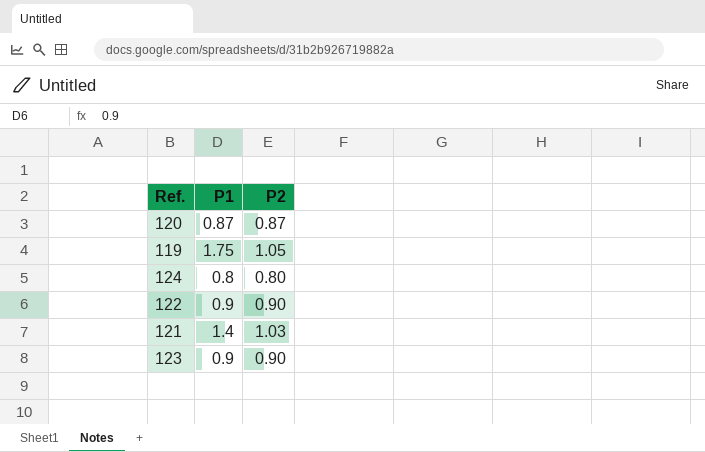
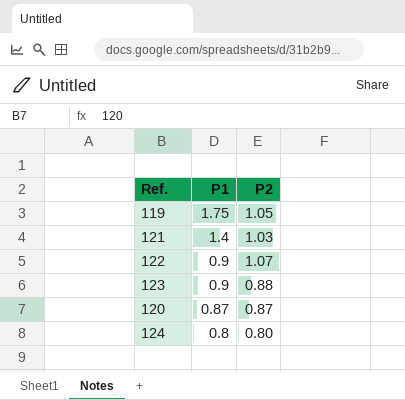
row order: none -> P1 descending
122 | P2: 0.90 -> 1.07
123 | P2: 0.90 -> 0.88

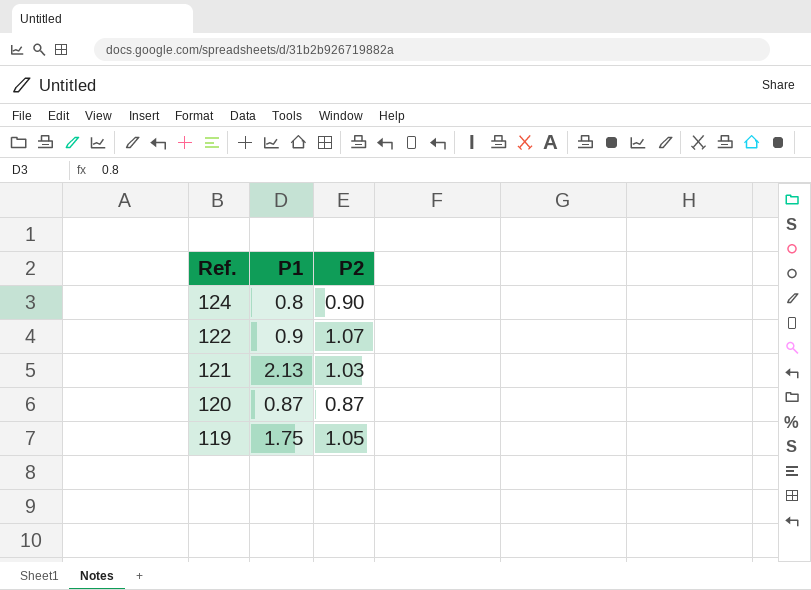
row order: P1 descending -> Ref. descending
row 123: 0.9 | 0.88 -> none
124 | P2: 0.80 -> 0.90
121 | P1: 1.4 -> 2.13

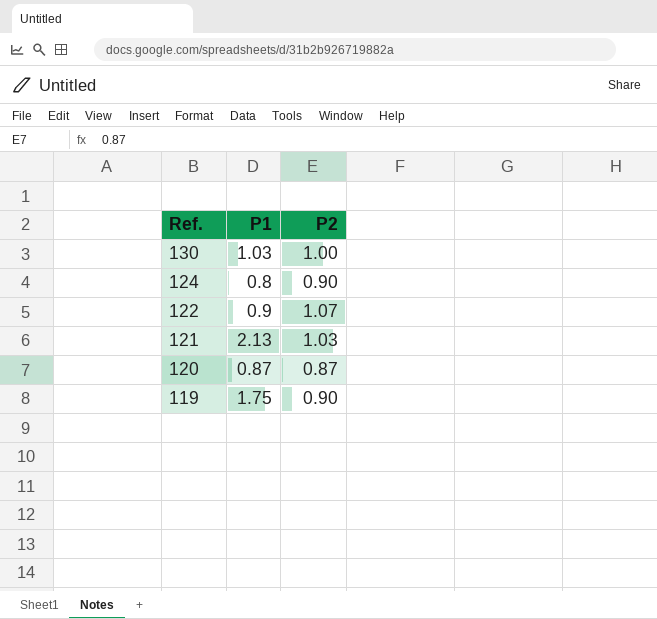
row 130: none -> 1.03 | 1.00
119 | P2: 1.05 -> 0.90

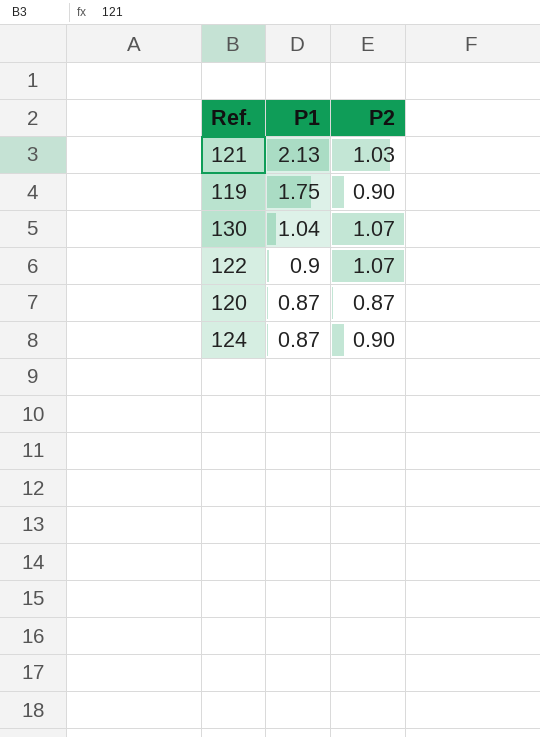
row order: Ref. descending -> P1 descending
130 | P1: 1.03 -> 1.04
130 | P2: 1.00 -> 1.07
124 | P1: 0.8 -> 0.87

